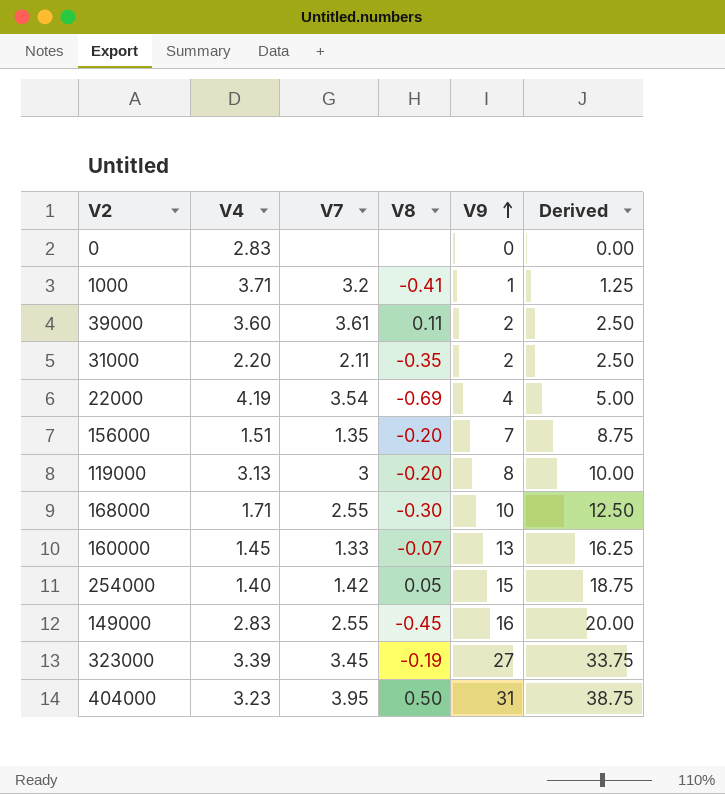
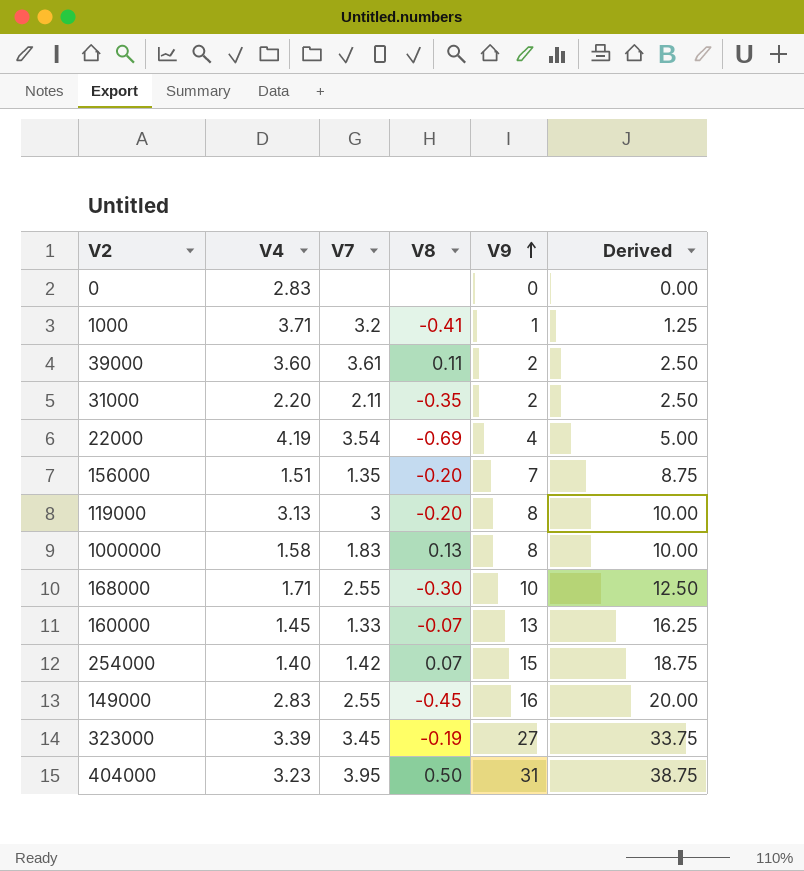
row 1000000: none -> 1.58 | 1.83 | 0.13 | 8 | 10.00
254000 | V8: 0.05 -> 0.07

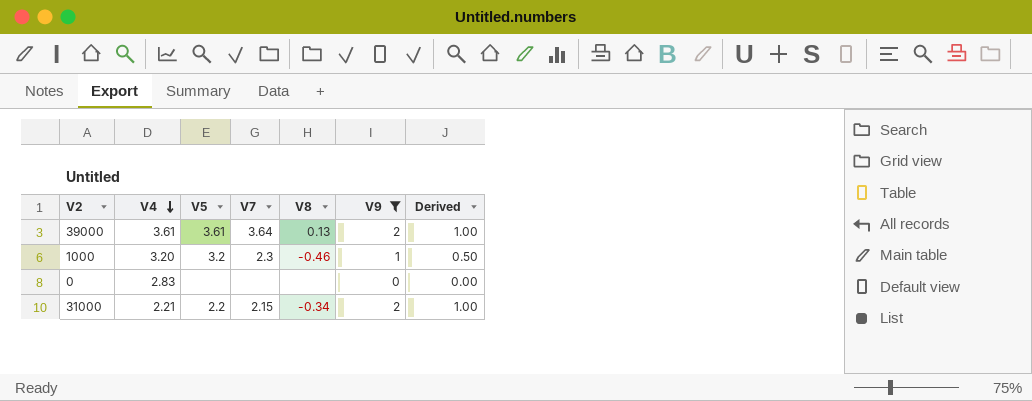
filter: none -> V9 <= 2
row order: V9 ascending -> V4 descending
column V5 | position: none -> 3
column Derived | formula: [V9] * 1.25 -> [V9] * 0.5
39000 | V4: 3.60 -> 3.61
39000 | V7: 3.61 -> 3.64
39000 | V8: 0.11 -> 0.13
1000 | V4: 3.71 -> 3.20
1000 | V7: 3.2 -> 2.3
1000 | V8: -0.41 -> -0.46
31000 | V4: 2.20 -> 2.21
31000 | V7: 2.11 -> 2.15
31000 | V8: -0.35 -> -0.34

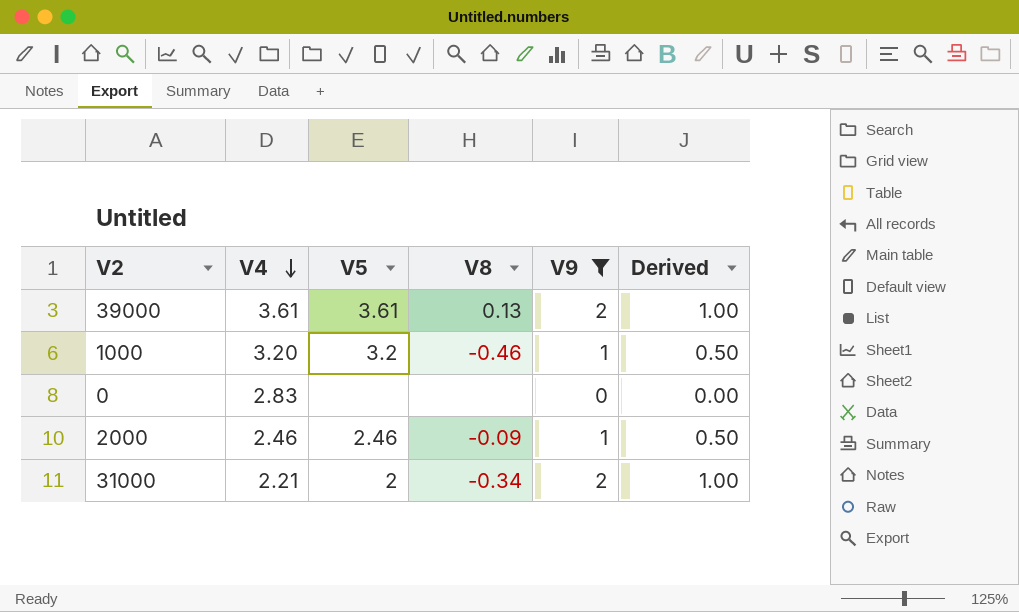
column V7 | position: 4 -> none
row 2000: none -> 2.46 | 2.46 | -0.09 | 1 | 0.50
31000 | V5: 2.2 -> 2

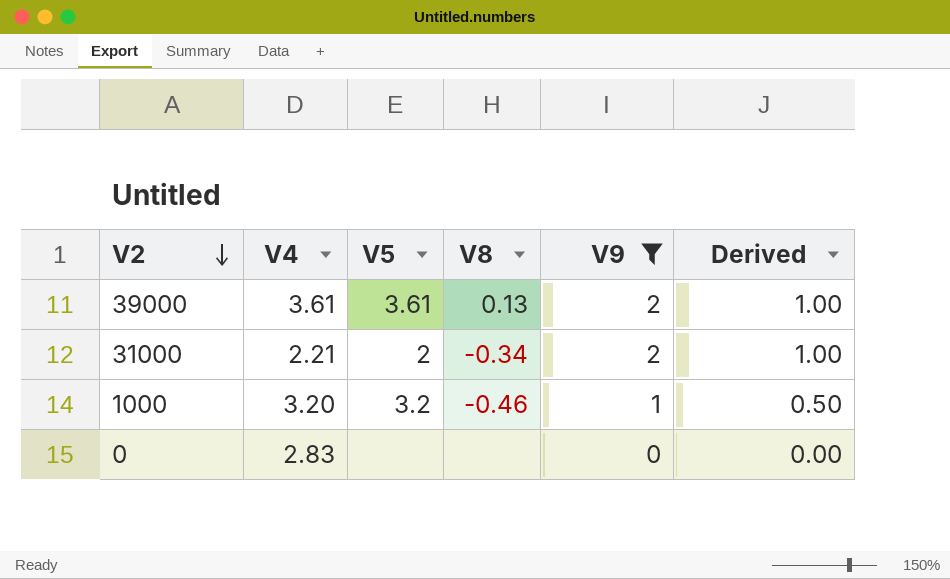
row order: V4 descending -> V2 descending
row 2000: 2.46 | 2.46 | -0.09 | 1 | 0.50 -> none

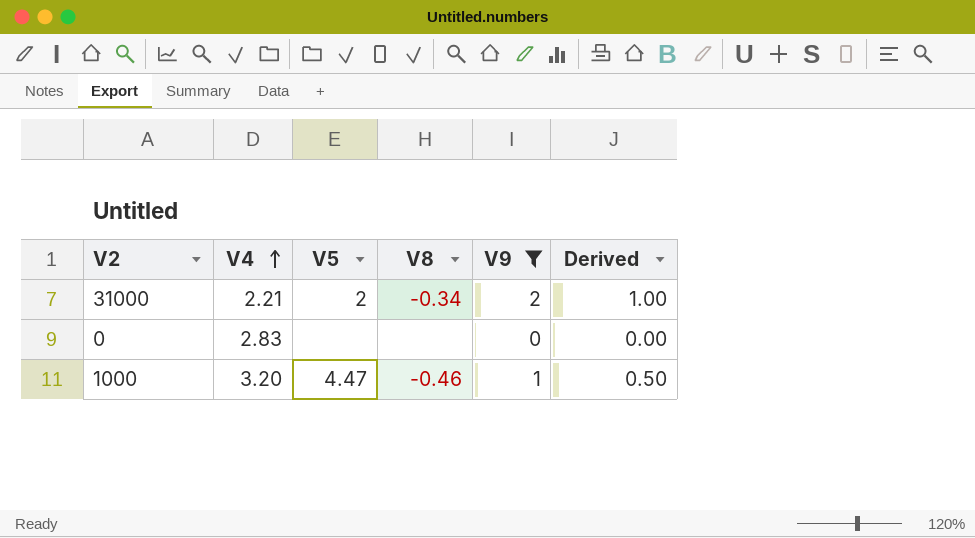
row order: V2 descending -> V4 ascending
row 39000: 3.61 | 3.61 | 0.13 | 2 | 1.00 -> none
1000 | V5: 3.2 -> 4.47

